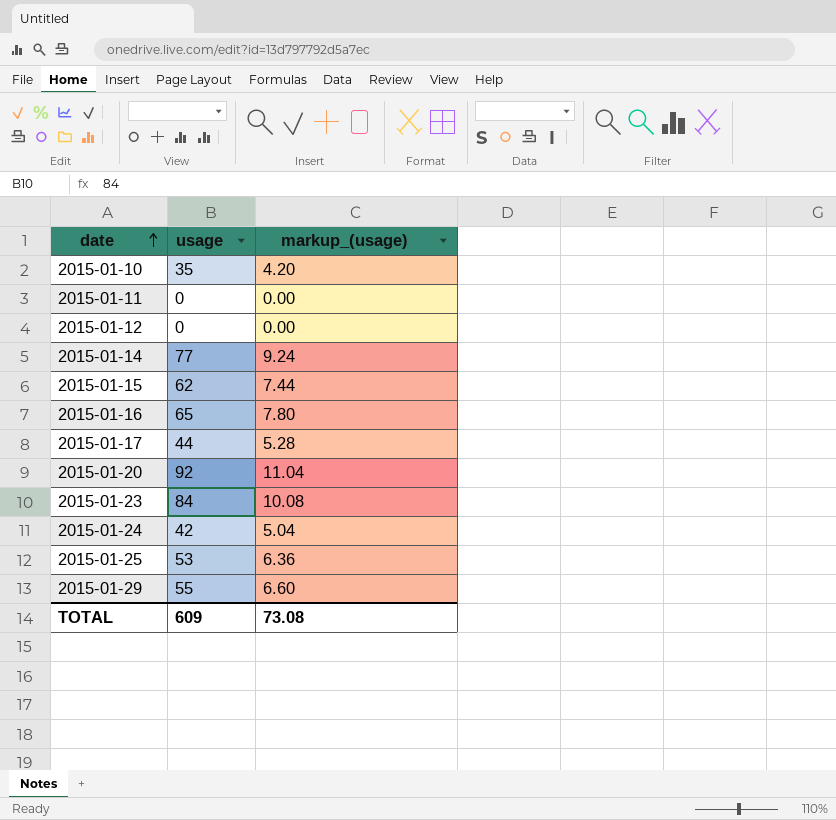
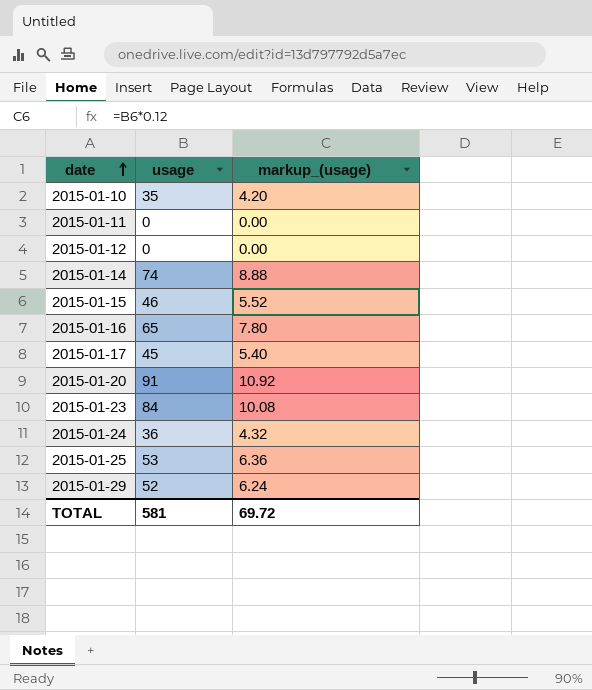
2015-01-14 | usage: 77 -> 74
2015-01-14 | markup_(usage): 9.24 -> 8.88
2015-01-15 | usage: 62 -> 46
2015-01-15 | markup_(usage): 7.44 -> 5.52
2015-01-17 | usage: 44 -> 45
2015-01-17 | markup_(usage): 5.28 -> 5.40
2015-01-20 | usage: 92 -> 91
2015-01-20 | markup_(usage): 11.04 -> 10.92
2015-01-24 | usage: 42 -> 36
2015-01-24 | markup_(usage): 5.04 -> 4.32
2015-01-29 | usage: 55 -> 52
2015-01-29 | markup_(usage): 6.60 -> 6.24
TOTAL | usage: 609 -> 581
TOTAL | markup_(usage): 73.08 -> 69.72

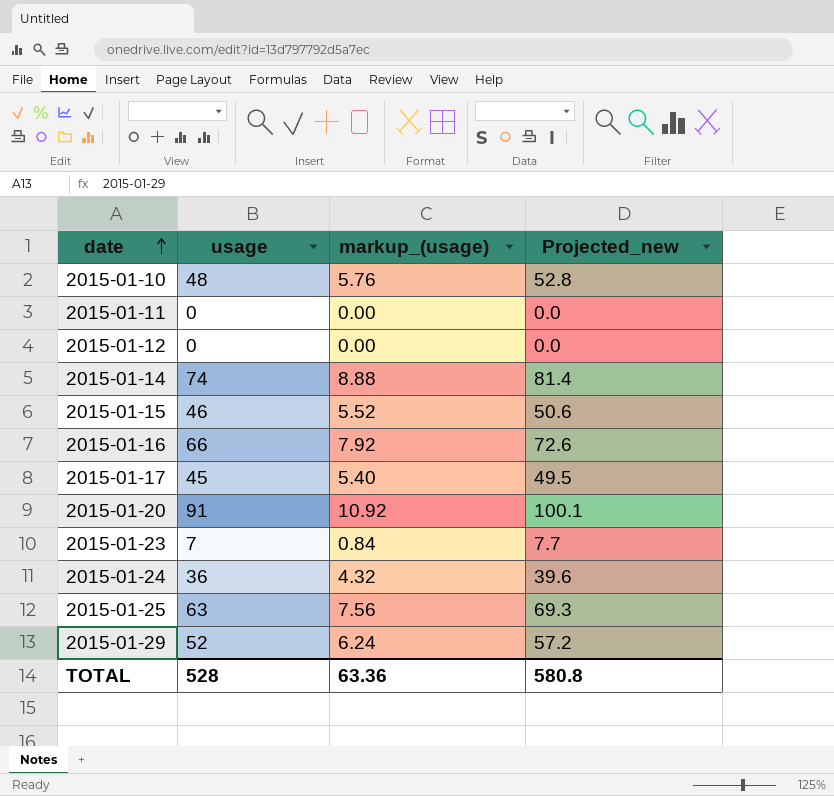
column Projected_new | formula: none -> [usage] * 1.1
2015-01-10 | usage: 35 -> 48
2015-01-10 | markup_(usage): 4.20 -> 5.76
2015-01-16 | usage: 65 -> 66
2015-01-16 | markup_(usage): 7.80 -> 7.92
2015-01-23 | usage: 84 -> 7
2015-01-23 | markup_(usage): 10.08 -> 0.84
2015-01-25 | usage: 53 -> 63
2015-01-25 | markup_(usage): 6.36 -> 7.56
TOTAL | usage: 581 -> 528
TOTAL | markup_(usage): 69.72 -> 63.36

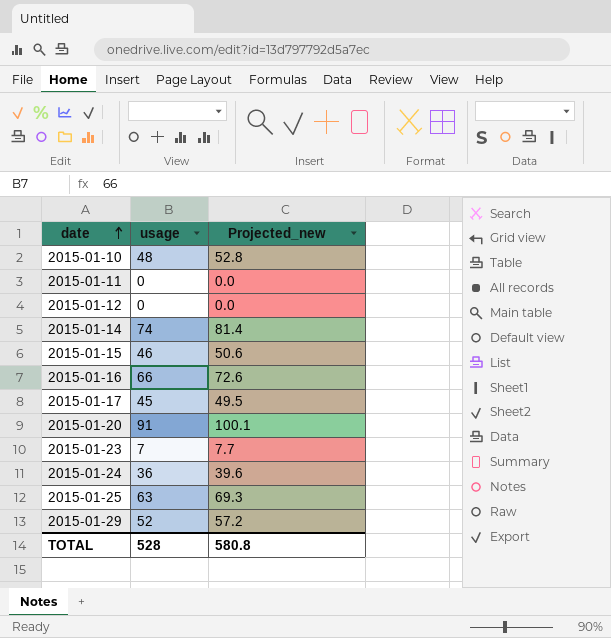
column markup_(usage) | formula: [usage] * 0.12 -> none

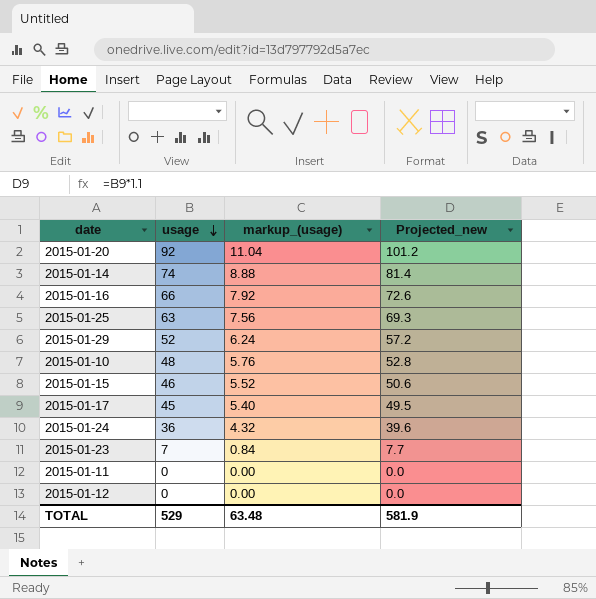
row order: date ascending -> usage descending
column markup_(usage) | formula: none -> [usage] * 0.12
2015-01-20 | usage: 91 -> 92
2015-01-20 | Projected_new: 100.1 -> 101.2
TOTAL | usage: 528 -> 529
TOTAL | Projected_new: 580.8 -> 581.9

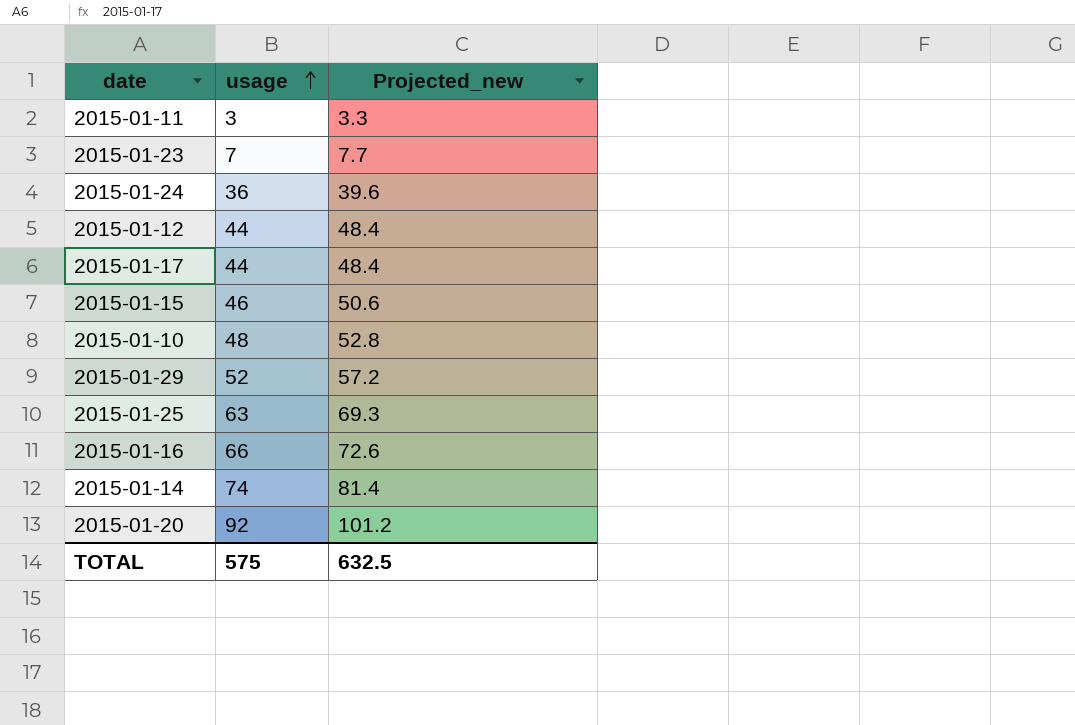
row order: usage descending -> usage ascending
column markup_(usage) | formula: [usage] * 0.12 -> none
2015-01-11 | usage: 0 -> 3
2015-01-11 | Projected_new: 0.0 -> 3.3
2015-01-12 | usage: 0 -> 44
2015-01-12 | Projected_new: 0.0 -> 48.4
2015-01-17 | usage: 45 -> 44
2015-01-17 | Projected_new: 49.5 -> 48.4
TOTAL | usage: 529 -> 575
TOTAL | Projected_new: 581.9 -> 632.5

